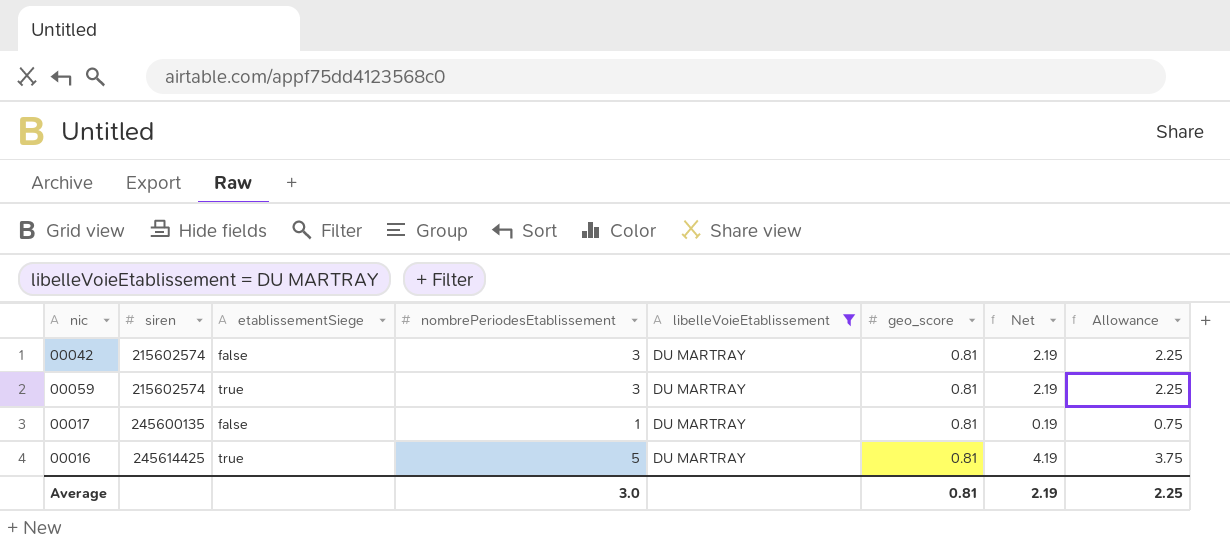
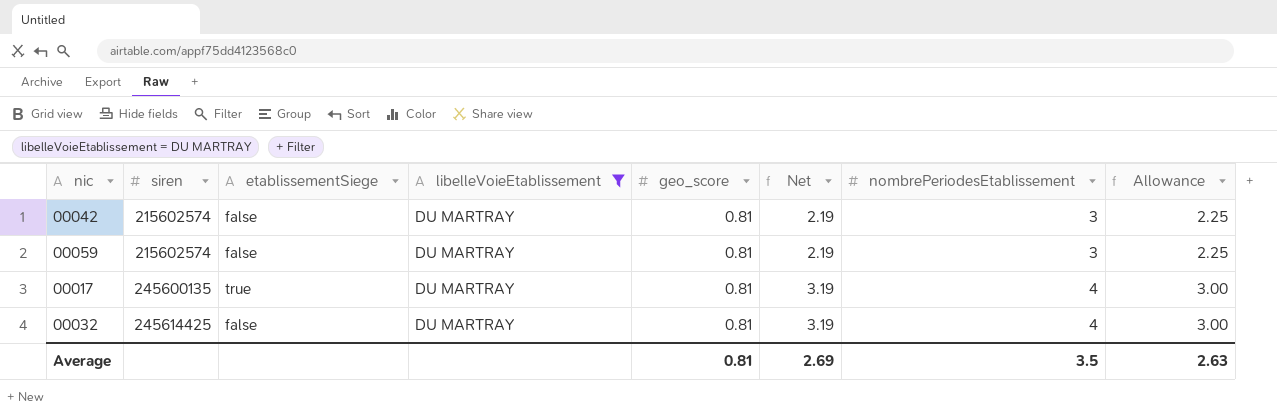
column nombrePeriodesEtablissement | position: 4 -> 7
row 00016: 245614425 | true | 5 | DU MARTRAY | 0.81 | 4.19 | 3.75 -> none
00059 | etablissementSiege: true -> false
00017 | etablissementSiege: false -> true
00017 | Net: 0.19 -> 3.19
00017 | nombrePeriodesEtablissement: 1 -> 4
00017 | Allowance: 0.75 -> 3.00
row 00032: none -> 245614425 | false | DU MARTRAY | 0.81 | 3.19 | 4 | 3.00
Average | Net: 2.19 -> 2.69
Average | nombrePeriodesEtablissement: 3.0 -> 3.5
Average | Allowance: 2.25 -> 2.63

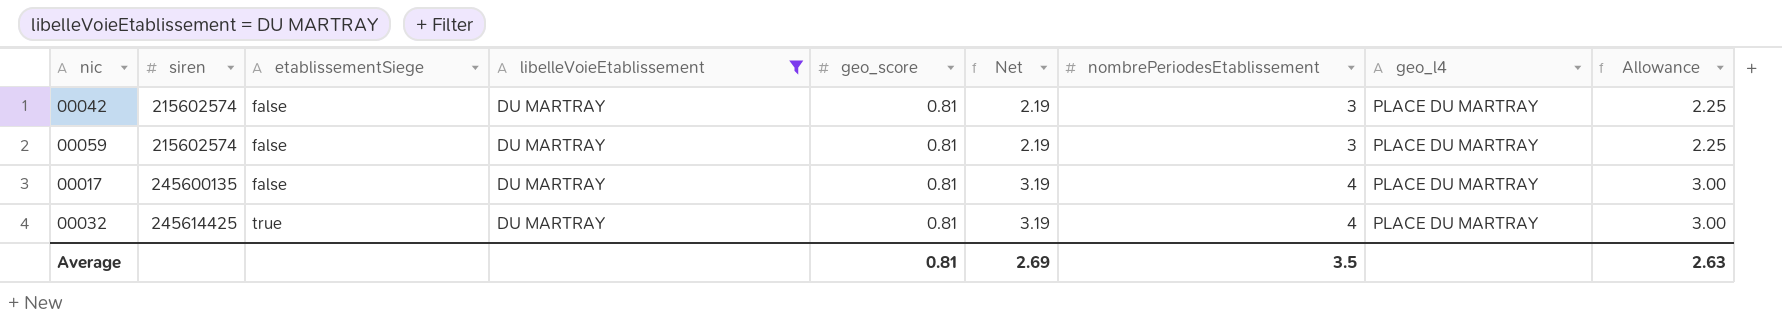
column geo_l4 | position: none -> 8
00017 | etablissementSiege: true -> false
00032 | etablissementSiege: false -> true

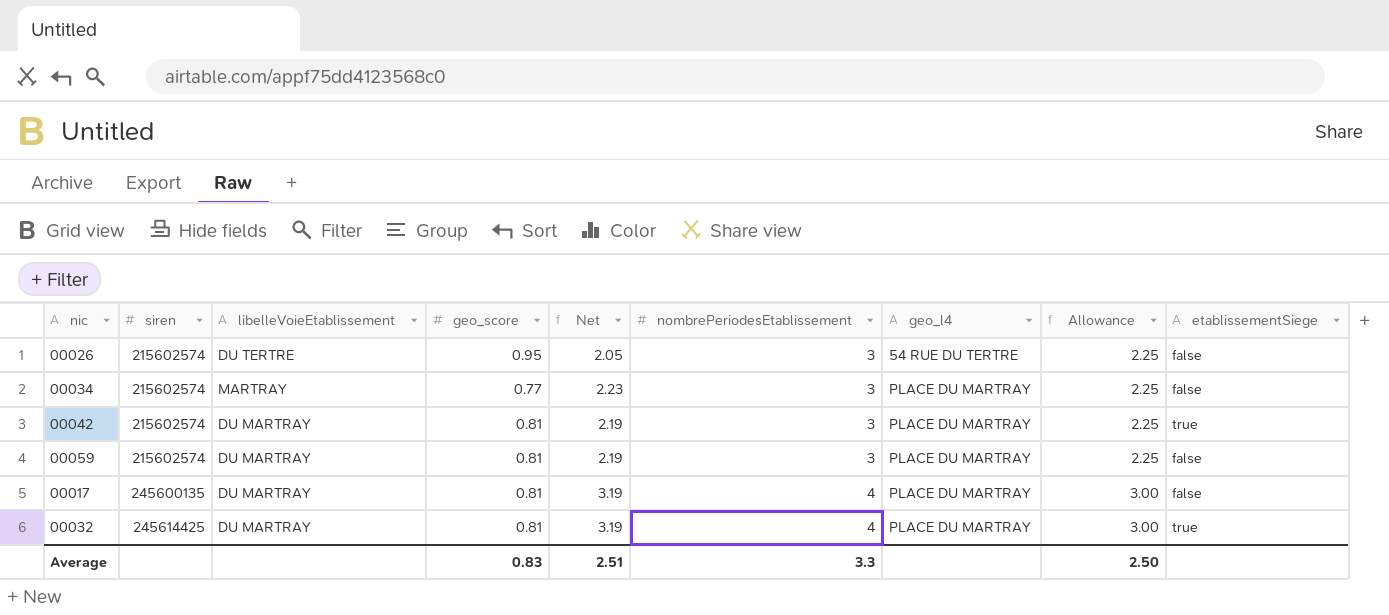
filter: libelleVoieEtablissement = DU MARTRAY -> none
column etablissementSiege | position: 3 -> 9
00042 | etablissementSiege: false -> true
Average | geo_score: 0.81 -> 0.83
Average | Net: 2.69 -> 2.51
Average | nombrePeriodesEtablissement: 3.5 -> 3.3
Average | Allowance: 2.63 -> 2.50

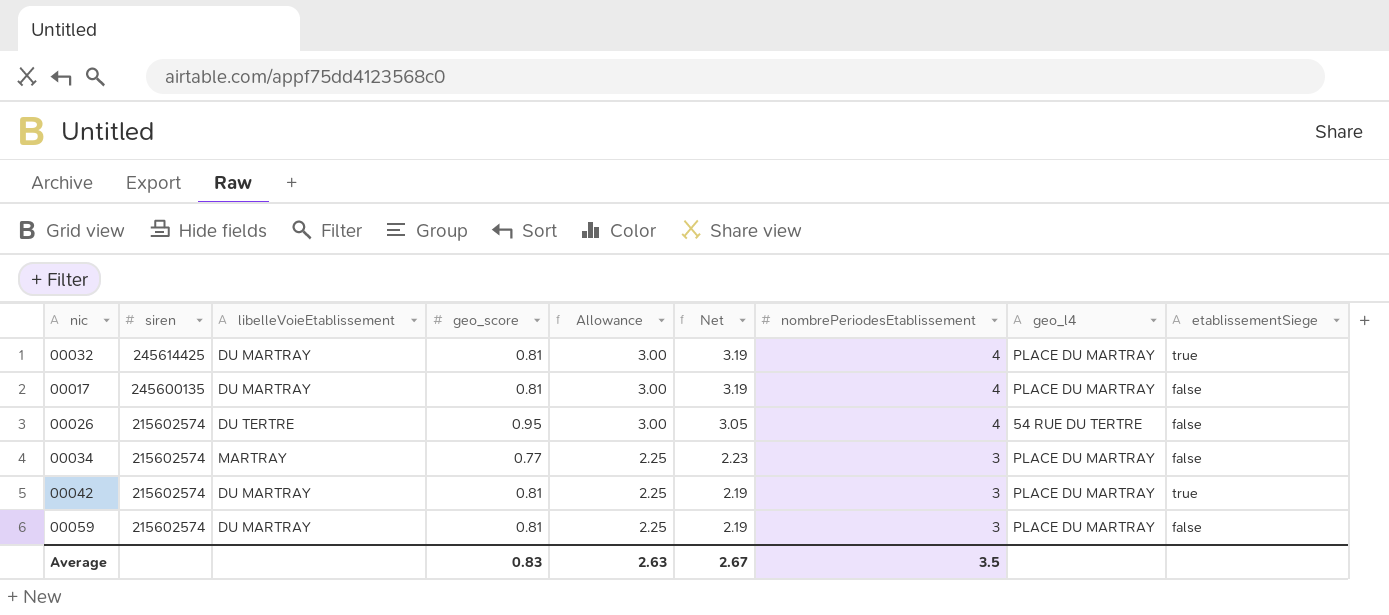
row order: siren ascending -> siren descending
column Allowance | position: 8 -> 5
00026 | Allowance: 2.25 -> 3.00
00026 | Net: 2.05 -> 3.05
00026 | nombrePeriodesEtablissement: 3 -> 4
Average | Allowance: 2.50 -> 2.63
Average | Net: 2.51 -> 2.67
Average | nombrePeriodesEtablissement: 3.3 -> 3.5

